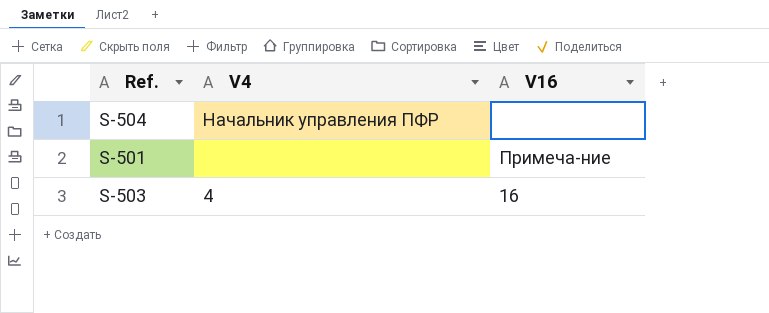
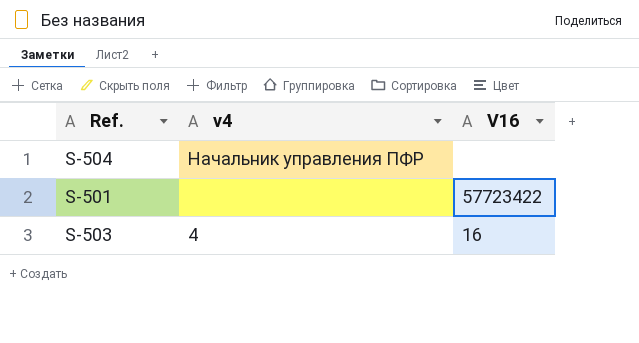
column name: V4 -> v4
S-501 | V16: Примеча-ние -> 57723422

